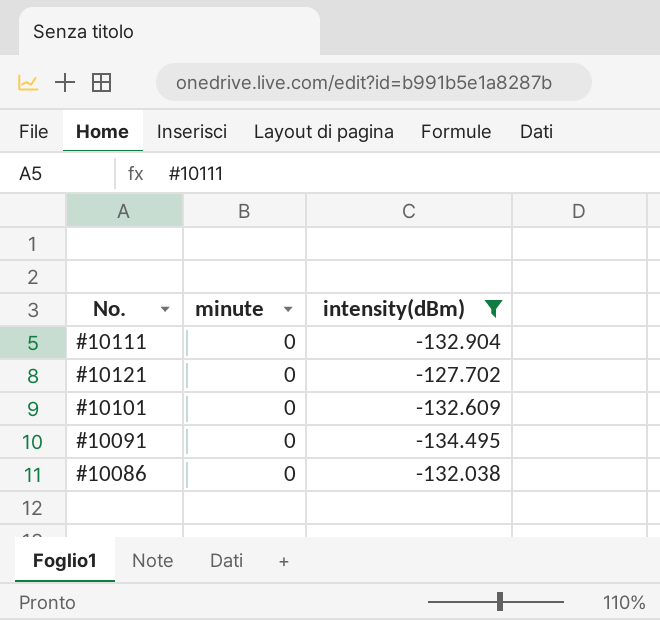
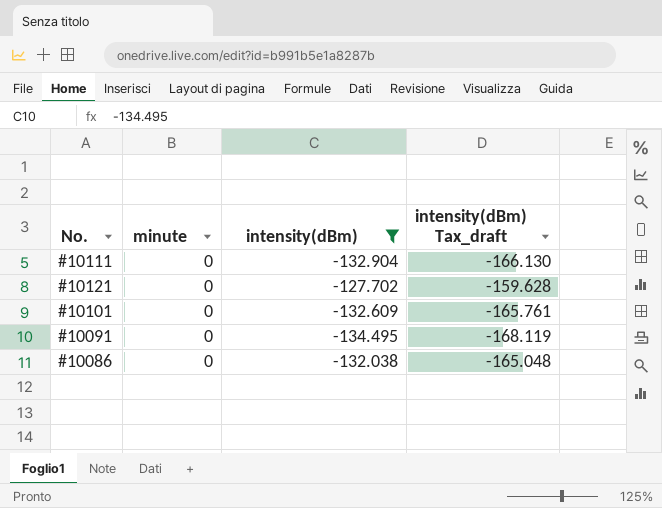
column intensity(dBm) Tax_draft | formula: none -> [intensity(dBm)] * 1.25

